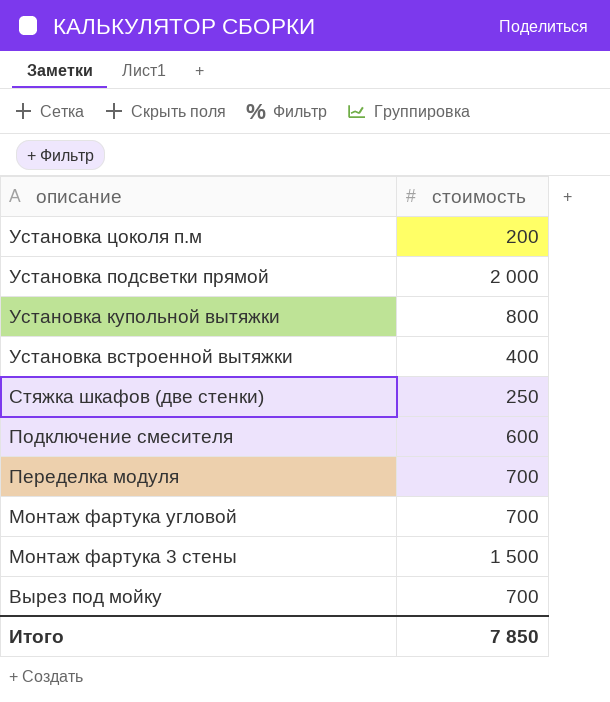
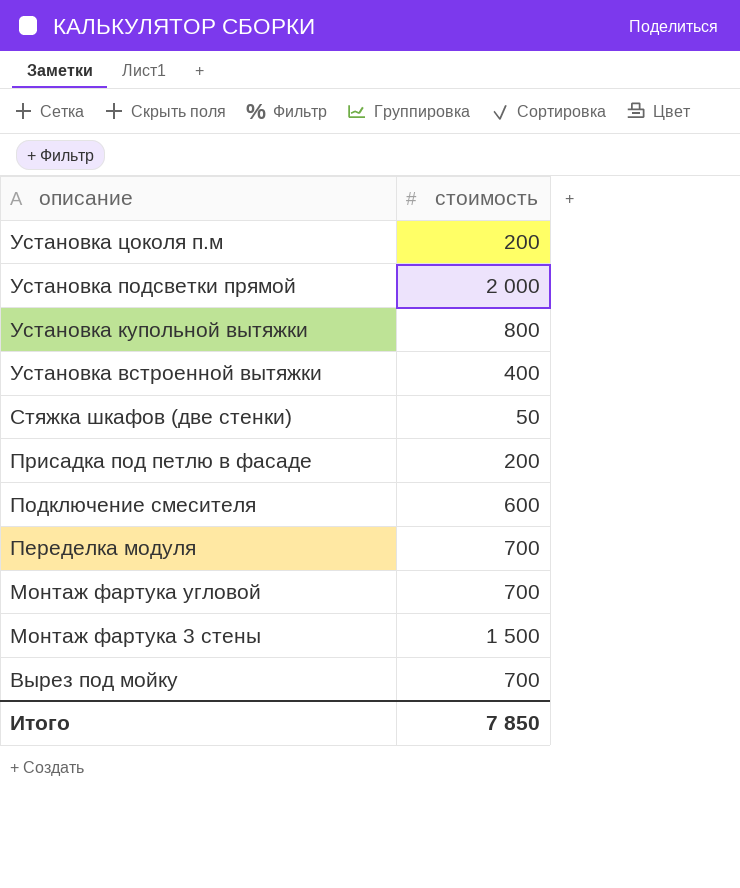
Стяжка шкафов (две стенки) | стоимость: 250 -> 50
row Присадка под петлю в фасаде: none -> 200

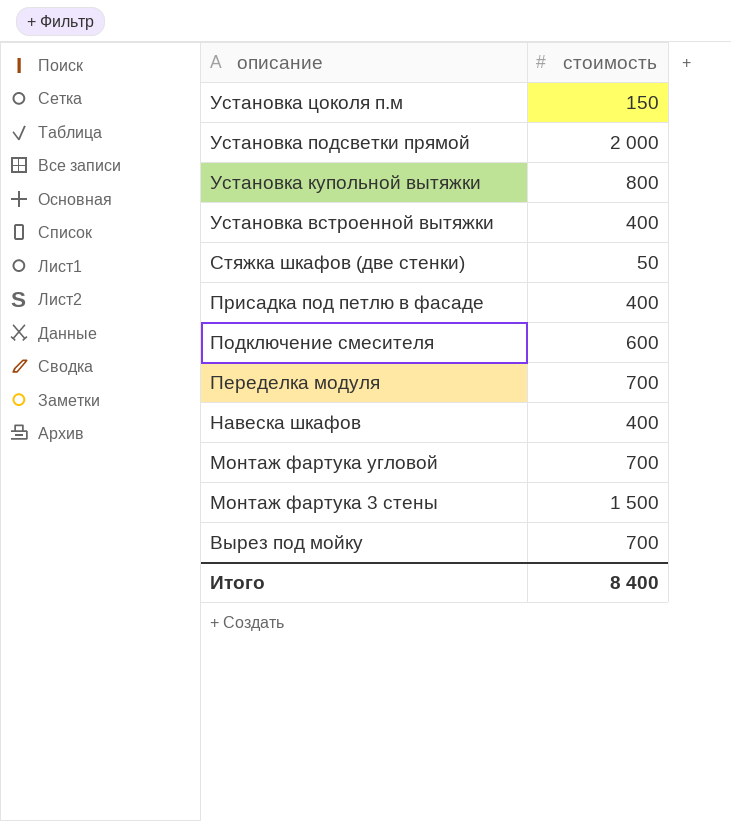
Установка цоколя п.м | стоимость: 200 -> 150
Присадка под петлю в фасаде | стоимость: 200 -> 400
row Навеска шкафов: none -> 400
Итого | стоимость: 7 850 -> 8 400

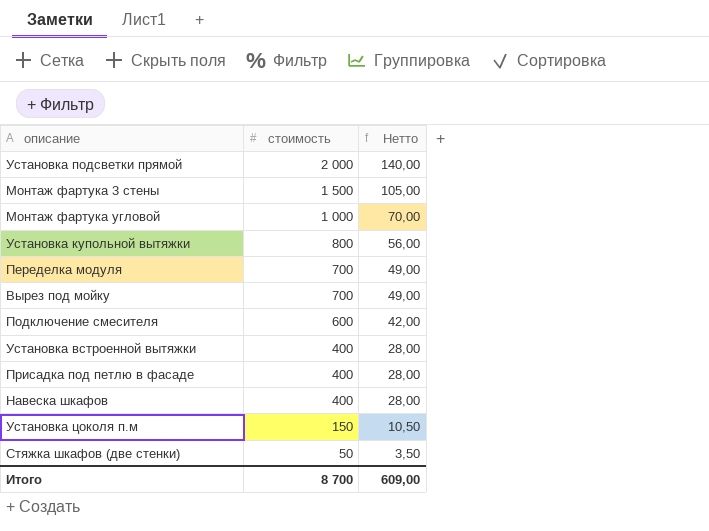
row order: описание descending -> стоимость descending
column Нетто | formula: none -> [стоимость] * 0,07
Монтаж фартука угловой | стоимость: 700 -> 1 000
Итого | стоимость: 8 400 -> 8 700

